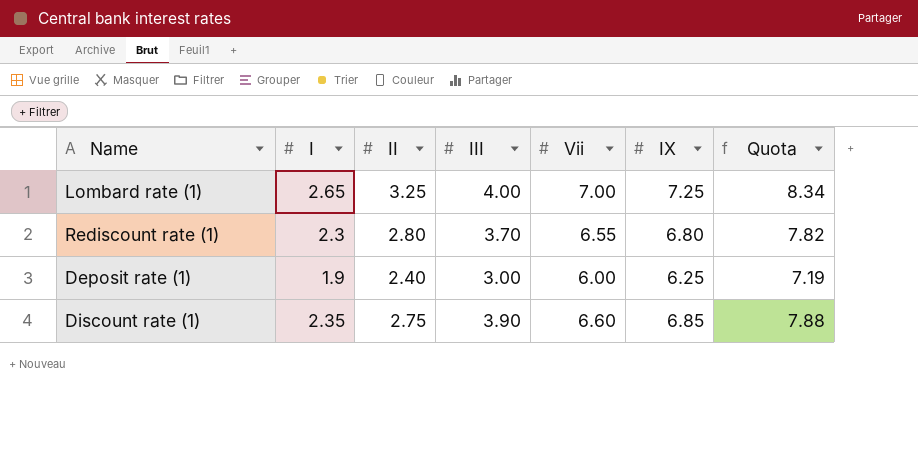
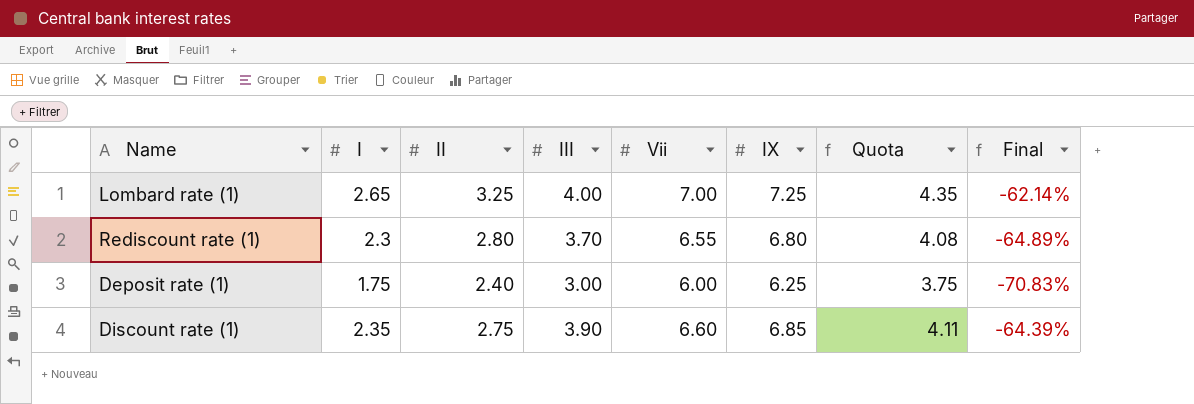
column Quota | formula: [IX] * 1.15 -> [IX] * 0.6
column Final | formula: none -> ([I] - [Vii]) / [Vii]
Deposit rate (1) | I: 1.9 -> 1.75

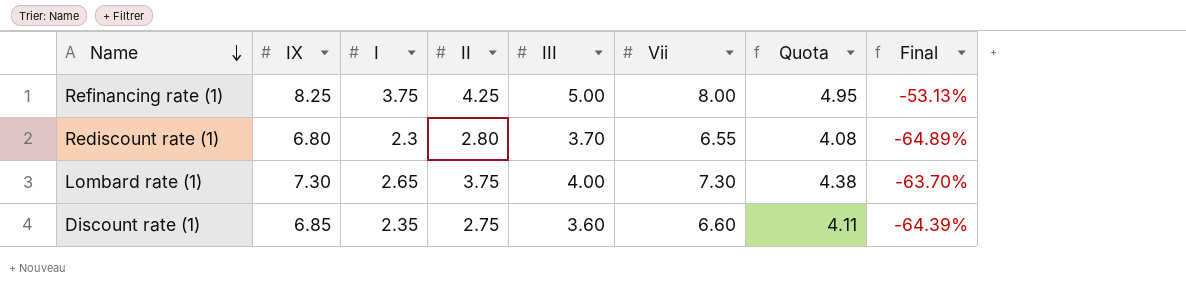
row order: none -> Name descending
column IX | position: 6 -> 2
row Deposit rate (1): 1.75 | 2.40 | 3.00 | 6.00 | 6.25 | 3.75 | -70.83% -> none
row Refinancing rate (1): none -> 8.25 | 3.75 | 4.25 | 5.00 | 8.00 | 4.95 | -53.13%
Lombard rate (1) | IX: 7.25 -> 7.30
Lombard rate (1) | II: 3.25 -> 3.75
Lombard rate (1) | Vii: 7.00 -> 7.30
Lombard rate (1) | Quota: 4.35 -> 4.38
Lombard rate (1) | Final: -62.14% -> -63.70%
Discount rate (1) | III: 3.90 -> 3.60

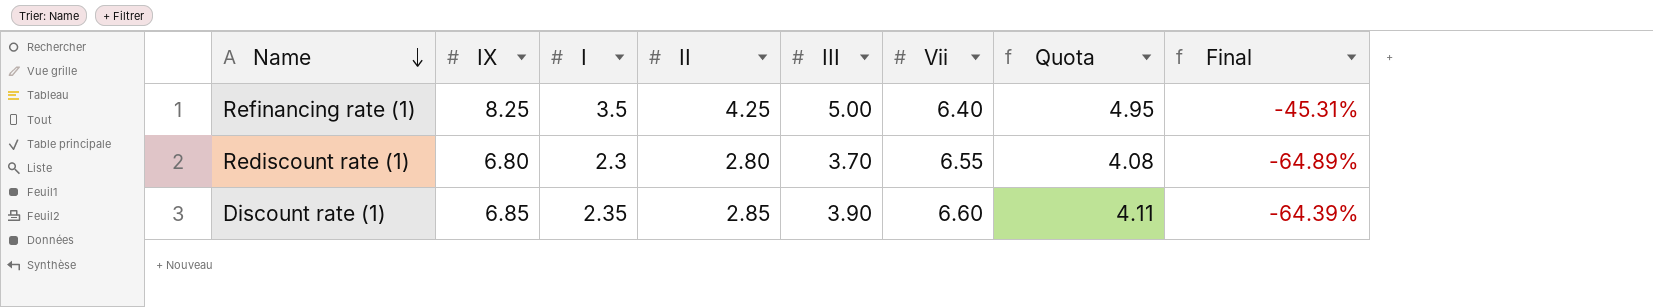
row Lombard rate (1): 7.30 | 2.65 | 3.75 | 4.00 | 7.30 | 4.38 | -63.70% -> none
Refinancing rate (1) | I: 3.75 -> 3.5
Refinancing rate (1) | Vii: 8.00 -> 6.40
Refinancing rate (1) | Final: -53.13% -> -45.31%
Discount rate (1) | II: 2.75 -> 2.85
Discount rate (1) | III: 3.60 -> 3.90

